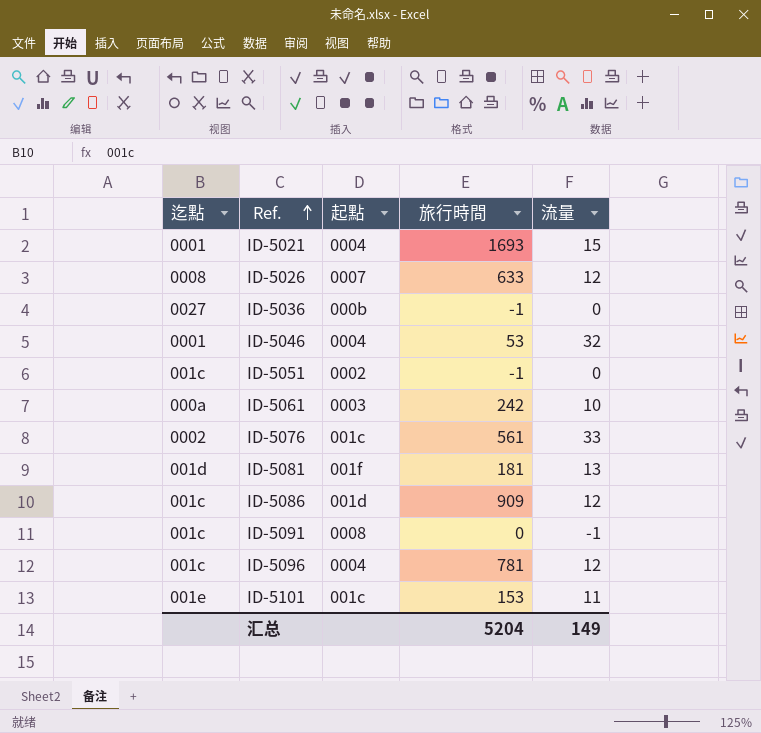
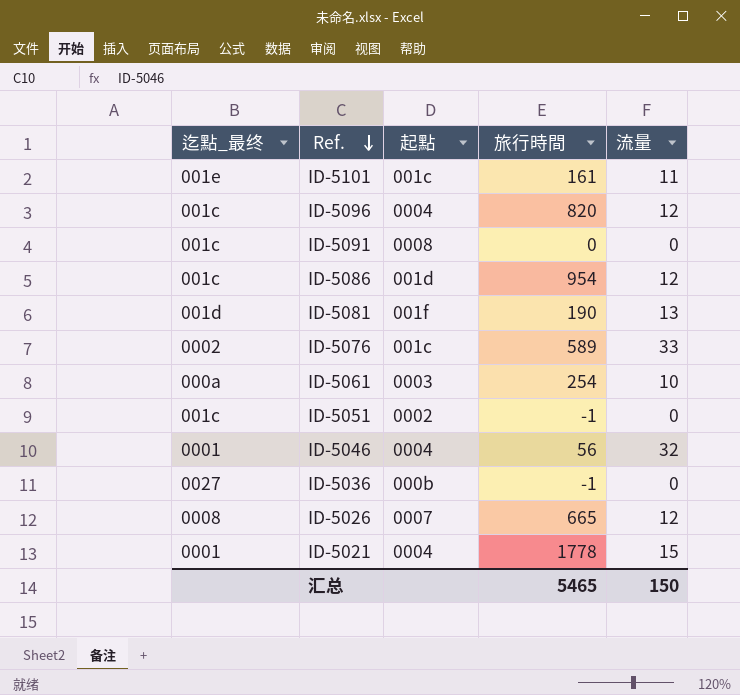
row order: Ref. ascending -> Ref. descending
column name: 迄點 -> 迄點_最终
ID-5101 | 旅行時間: 153 -> 161
ID-5096 | 旅行時間: 781 -> 820
ID-5091 | 流量: -1 -> 0
ID-5086 | 旅行時間: 909 -> 954
ID-5081 | 旅行時間: 181 -> 190
ID-5076 | 旅行時間: 561 -> 589
ID-5061 | 旅行時間: 242 -> 254
ID-5046 | 旅行時間: 53 -> 56
ID-5026 | 旅行時間: 633 -> 665
ID-5021 | 旅行時間: 1693 -> 1778
汇总 | 旅行時間: 5204 -> 5465
汇总 | 流量: 149 -> 150

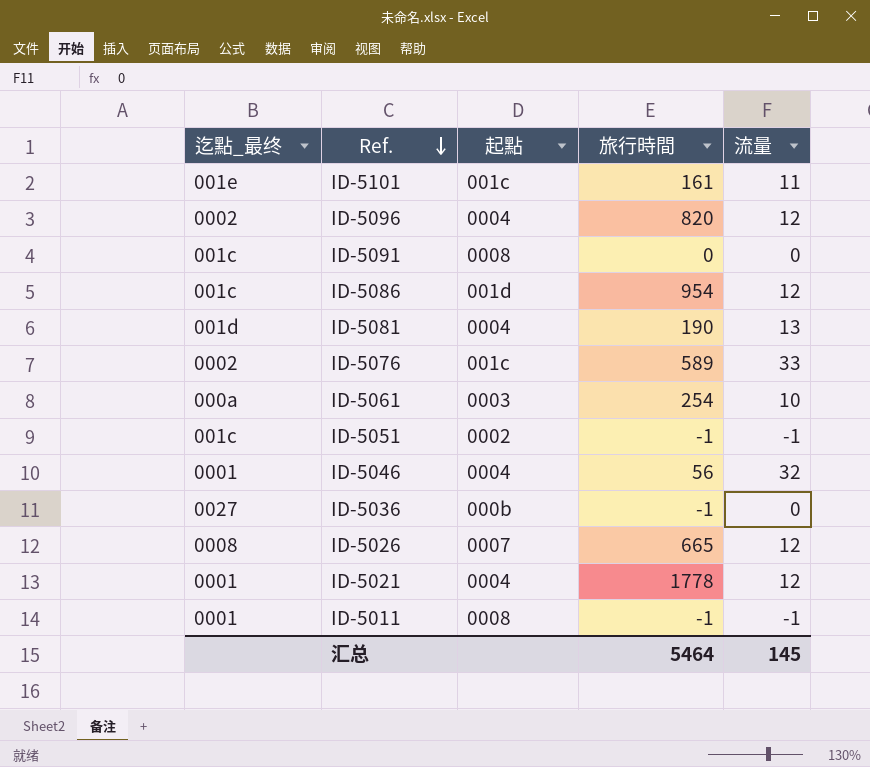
ID-5096 | 迄點_最终: 001c -> 0002
ID-5081 | 起點: 001f -> 0004
ID-5051 | 流量: 0 -> -1
ID-5021 | 流量: 15 -> 12
row ID-5011: none -> 0001 | 0008 | -1 | -1
汇总 | 旅行時間: 5465 -> 5464
汇总 | 流量: 150 -> 145

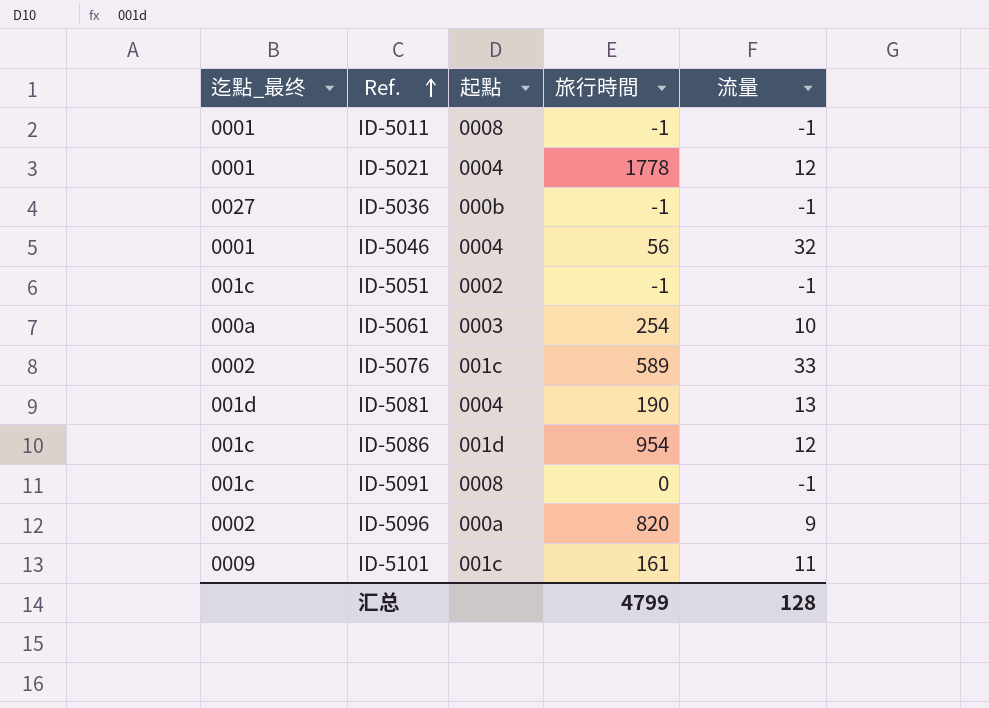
row order: Ref. descending -> Ref. ascending
row ID-5026: 0008 | 0007 | 665 | 12 -> none
ID-5036 | 流量: 0 -> -1
ID-5091 | 流量: 0 -> -1
ID-5096 | 起點: 0004 -> 000a
ID-5096 | 流量: 12 -> 9
ID-5101 | 迄點_最终: 001e -> 0009
汇总 | 旅行時間: 5464 -> 4799
汇总 | 流量: 145 -> 128

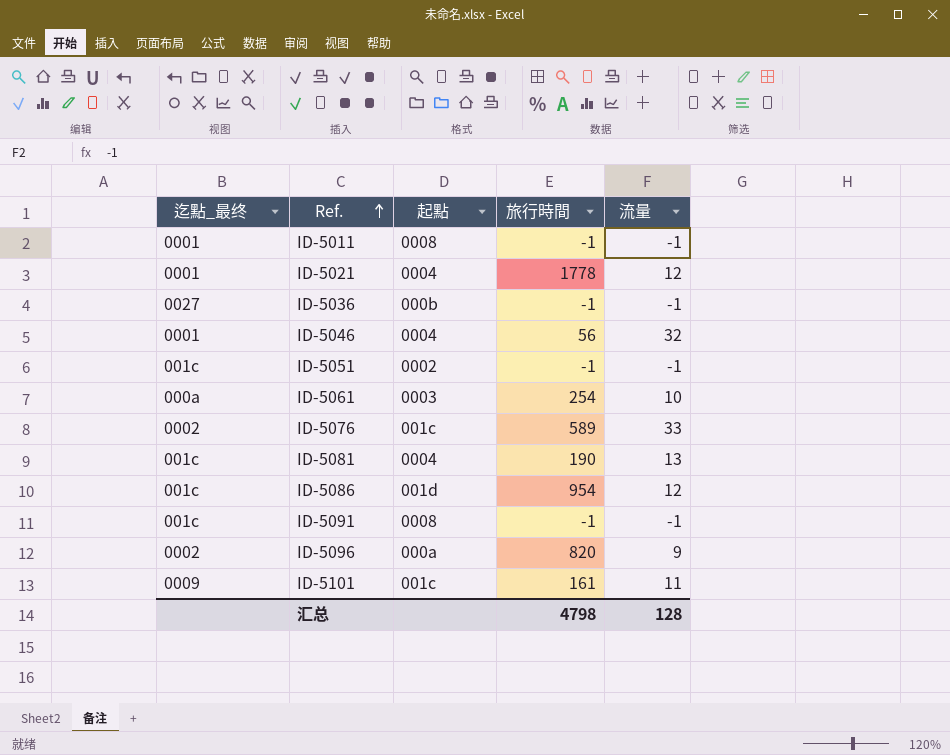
ID-5081 | 迄點_最终: 001d -> 001c
ID-5091 | 旅行時間: 0 -> -1
汇总 | 旅行時間: 4799 -> 4798

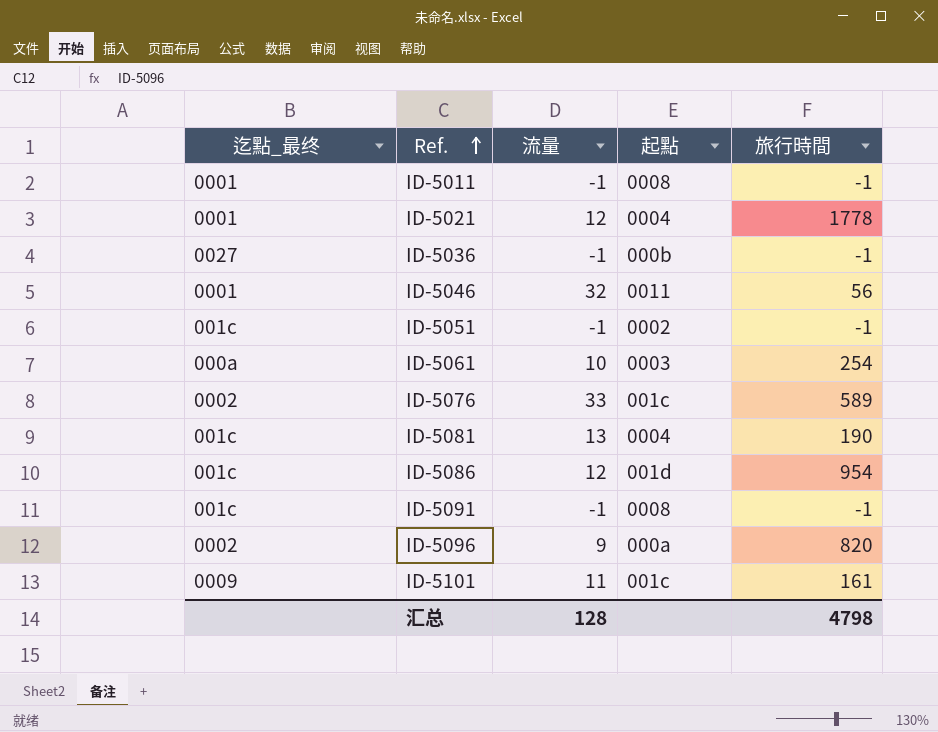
column 流量 | position: 5 -> 3
ID-5046 | 起點: 0004 -> 0011

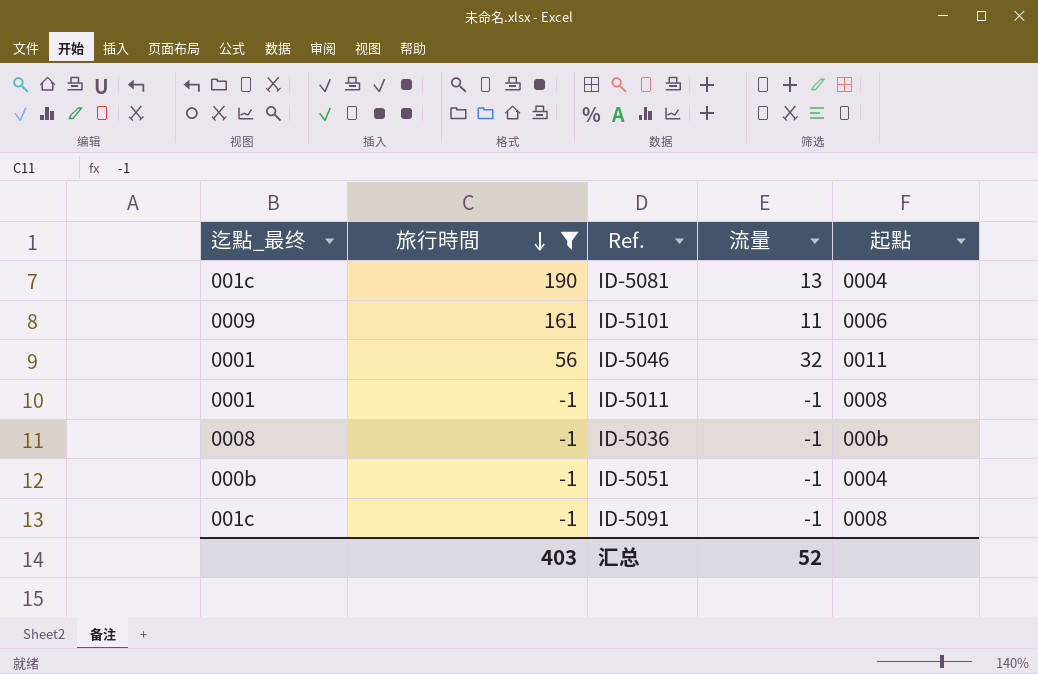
filter: none -> 旅行時間 <= 190
row order: Ref. ascending -> 旅行時間 descending
column 旅行時間 | position: 5 -> 2
ID-5101 | 起點: 001c -> 0006
ID-5036 | 迄點_最终: 0027 -> 0008
ID-5051 | 迄點_最终: 001c -> 000b
ID-5051 | 起點: 0002 -> 0004
汇总 | 旅行時間: 4798 -> 403
汇总 | 流量: 128 -> 52

